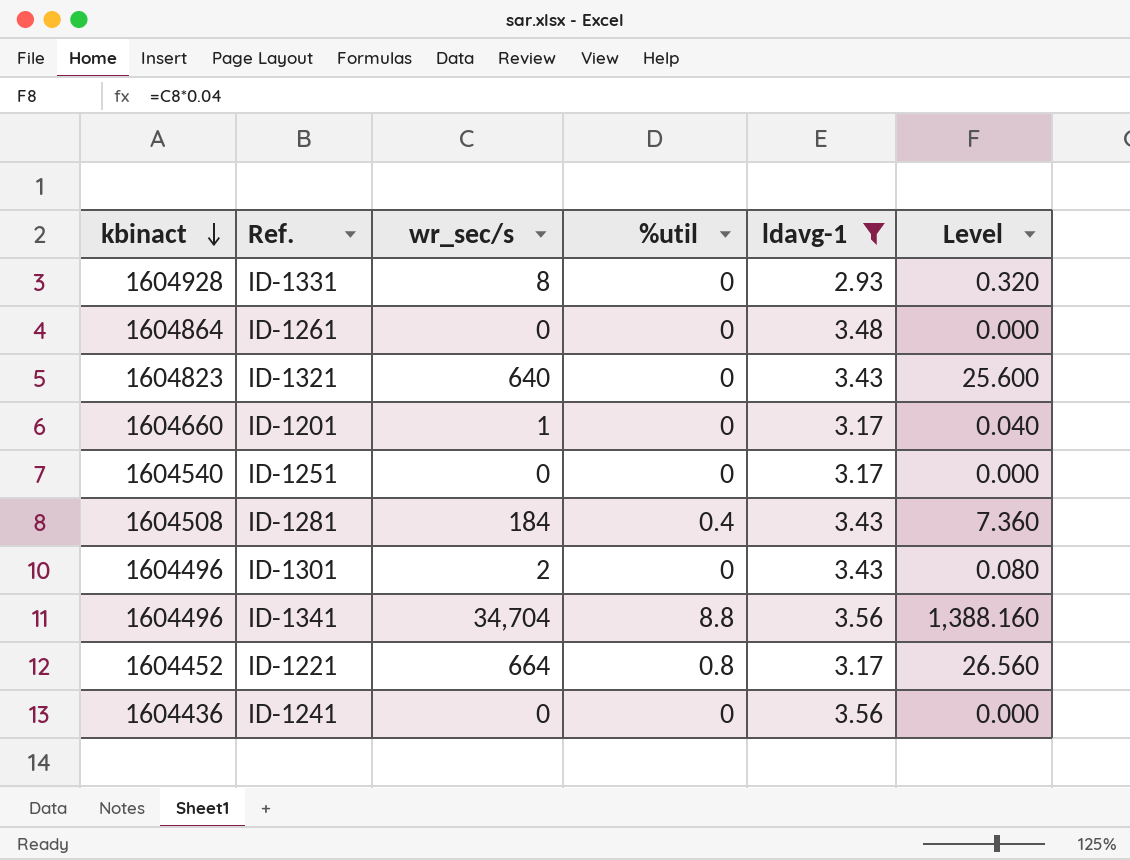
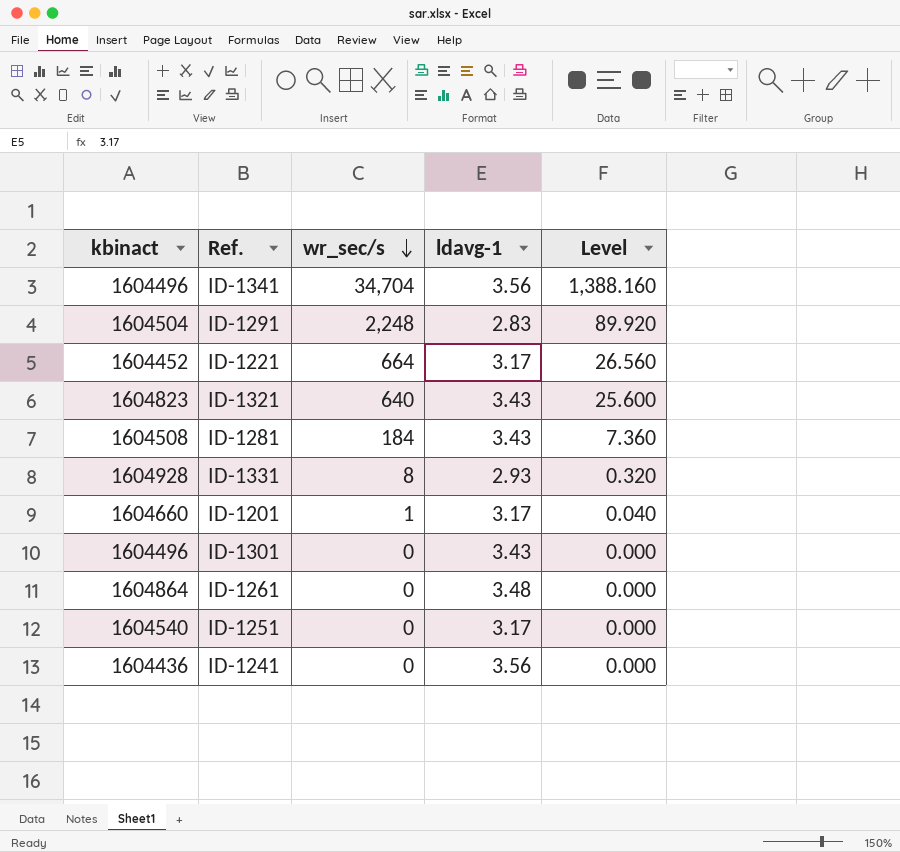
filter: ldavg-1 != 2.83 -> none
row order: kbinact descending -> wr_sec/s descending
column %util | position: 4 -> none
ID-1301 | wr_sec/s: 2 -> 0
ID-1301 | Level: 0.080 -> 0.000

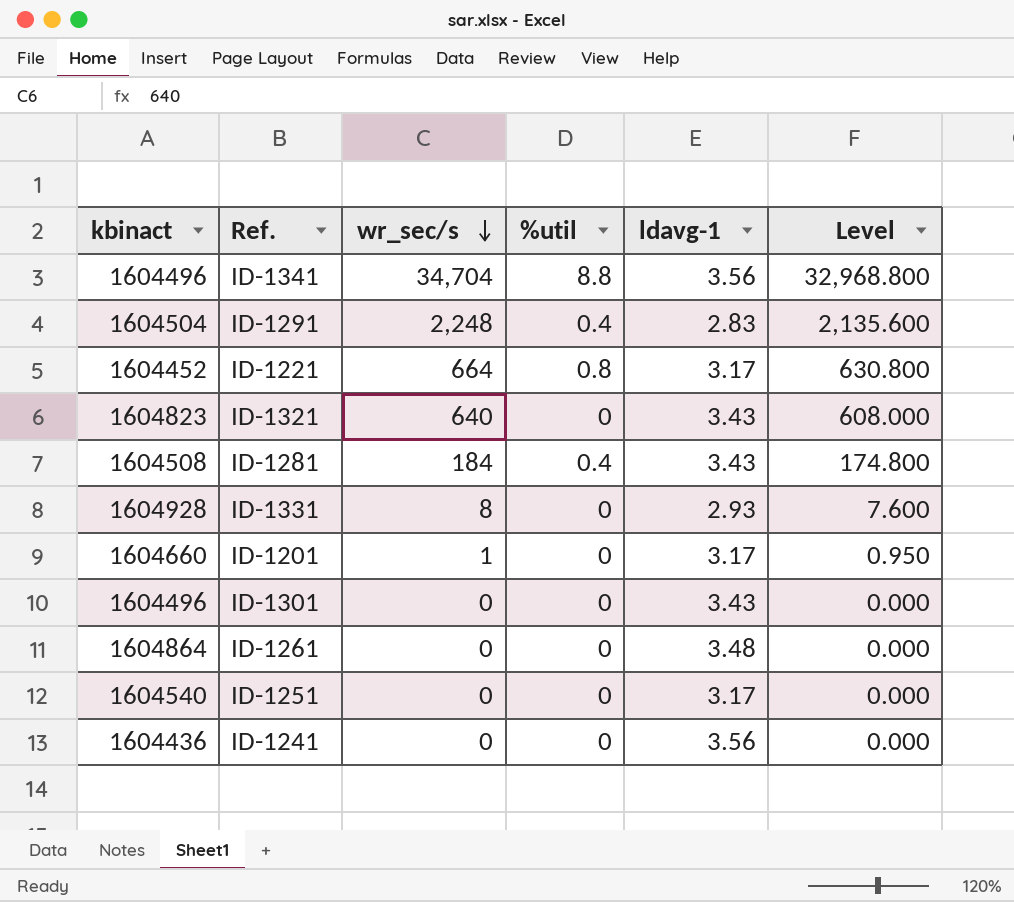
column %util | position: none -> 4
column Level | formula: [wr_sec/s] * 0.04 -> [wr_sec/s] * 0.95

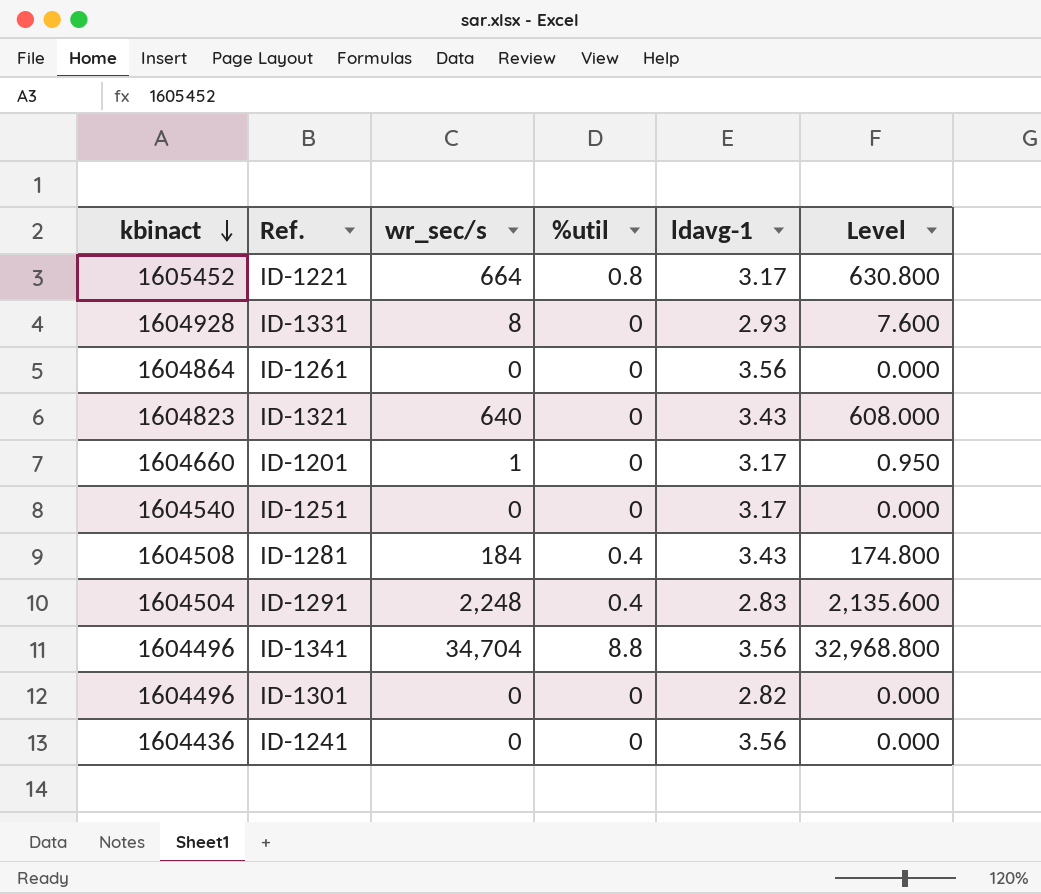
row order: wr_sec/s descending -> kbinact descending
ID-1221 | kbinact: 1604452 -> 1605452
ID-1261 | ldavg-1: 3.48 -> 3.56
ID-1301 | ldavg-1: 3.43 -> 2.82

